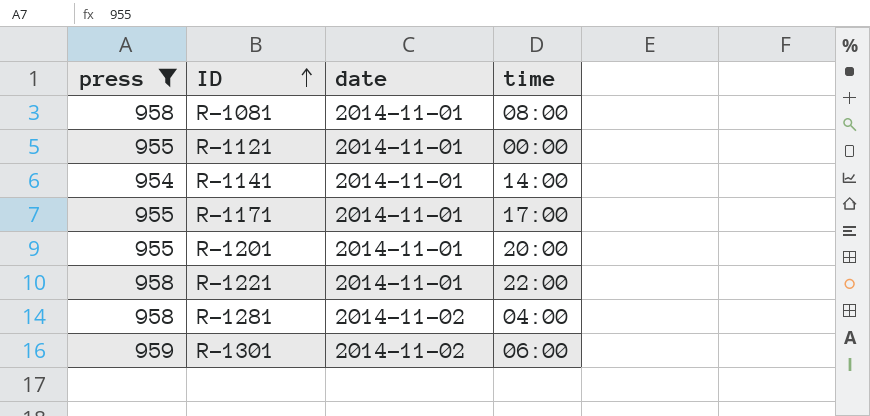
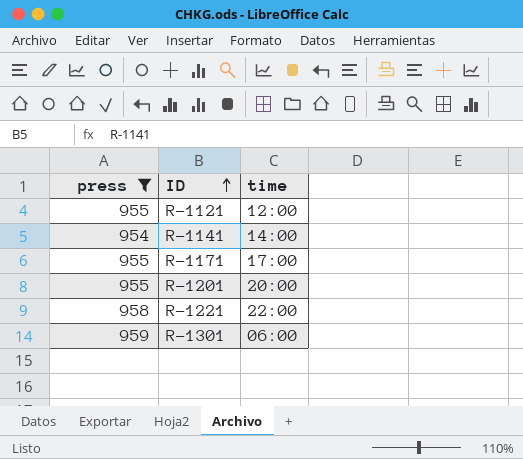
column date | position: 3 -> none
row R-1081: 958 | 2014-11-01 | 08:00 -> none
row R-1281: 958 | 2014-11-02 | 04:00 -> none
R-1121 | time: 00:00 -> 12:00

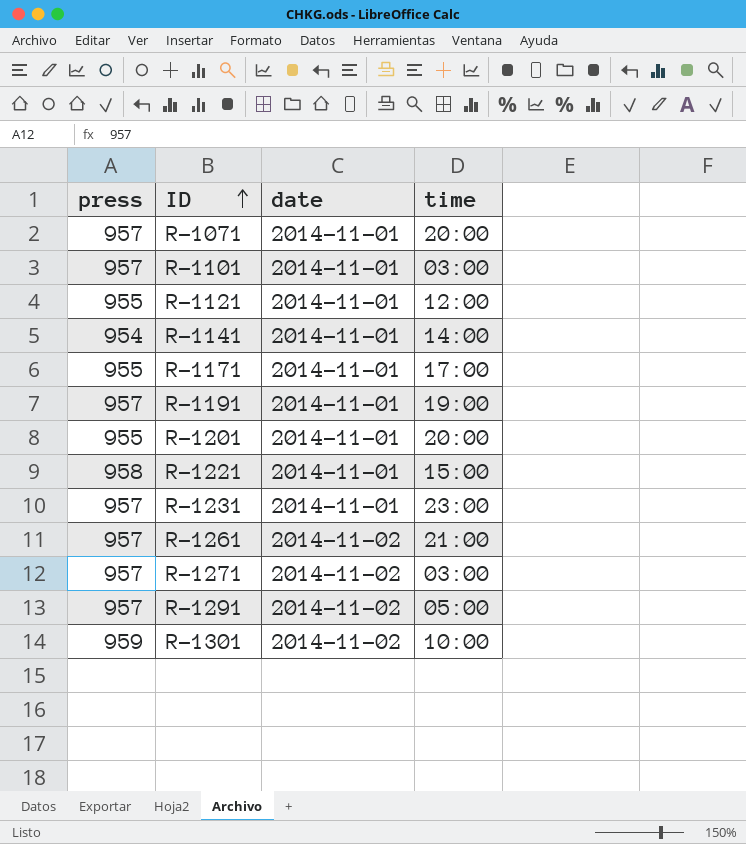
filter: press != 957 -> none
column date | position: none -> 3
R-1221 | time: 22:00 -> 15:00
R-1301 | time: 06:00 -> 10:00

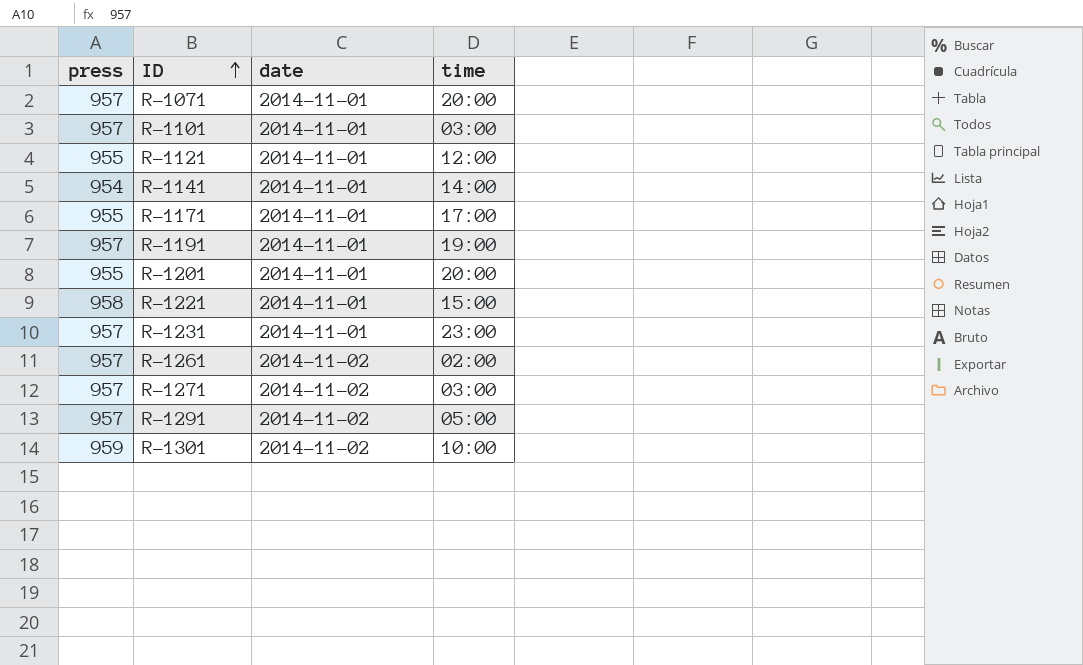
R-1261 | time: 21:00 -> 02:00

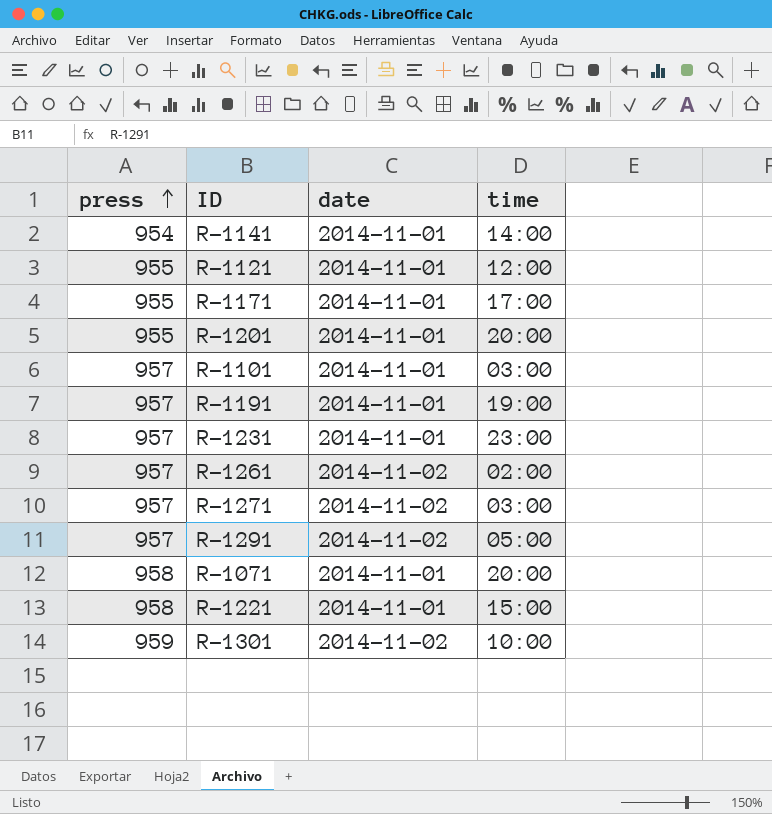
row order: ID ascending -> press ascending
R-1071 | press: 957 -> 958

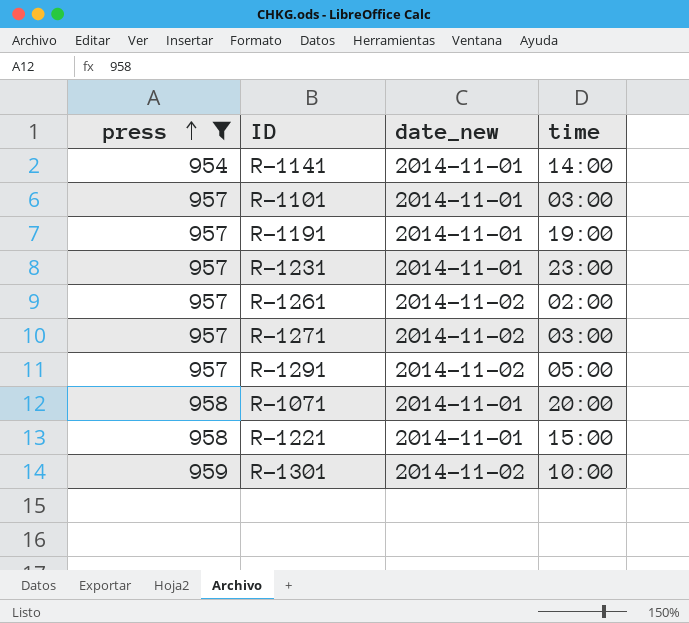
filter: none -> press != 955
column name: date -> date_new

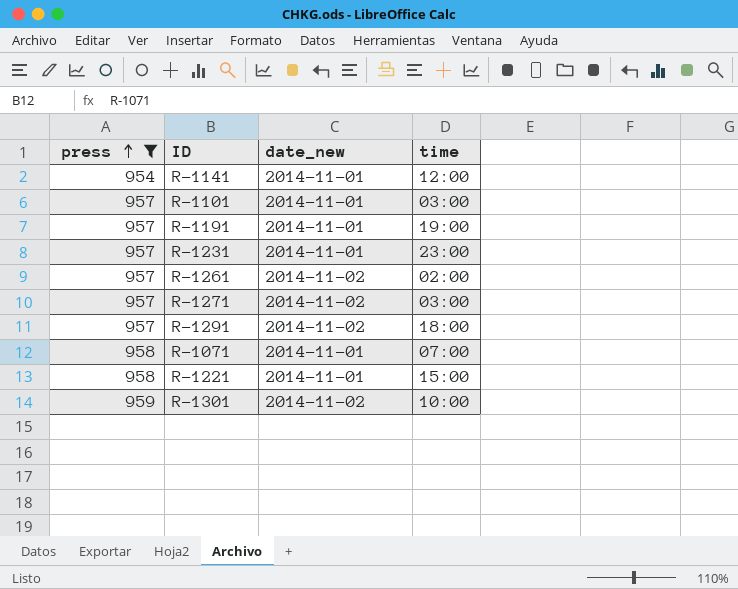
R-1141 | time: 14:00 -> 12:00
R-1291 | time: 05:00 -> 18:00
R-1071 | time: 20:00 -> 07:00

